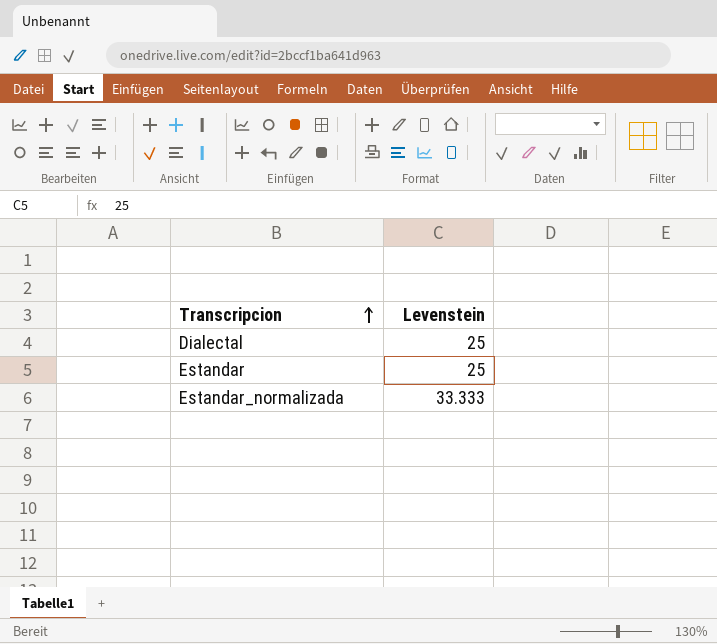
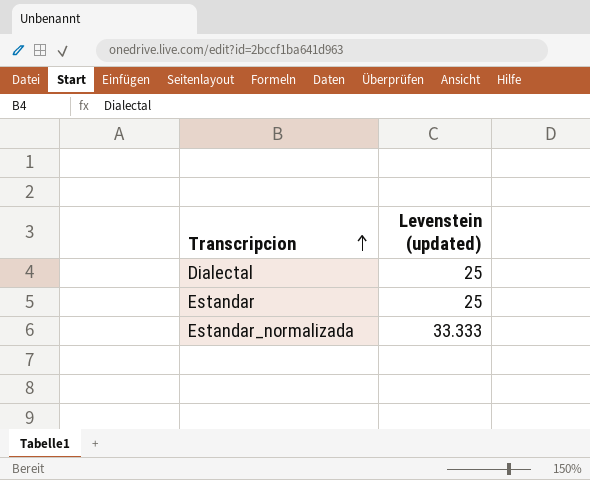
column name: Levenstein -> Levenstein (updated)

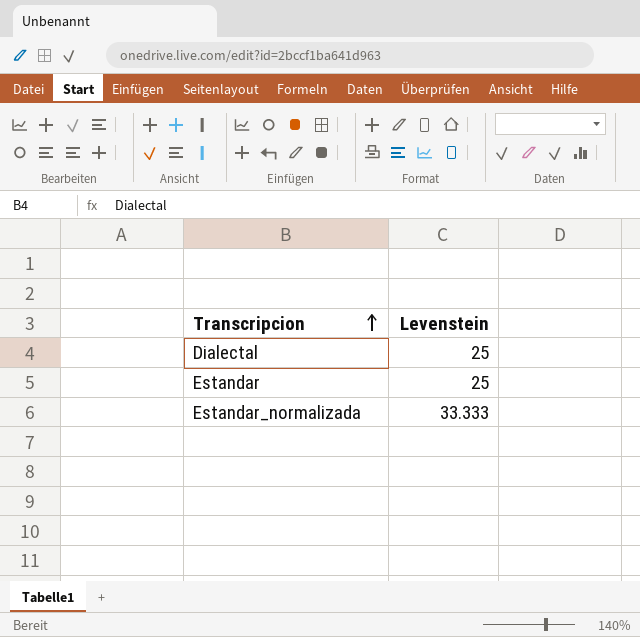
column name: Levenstein (updated) -> Levenstein

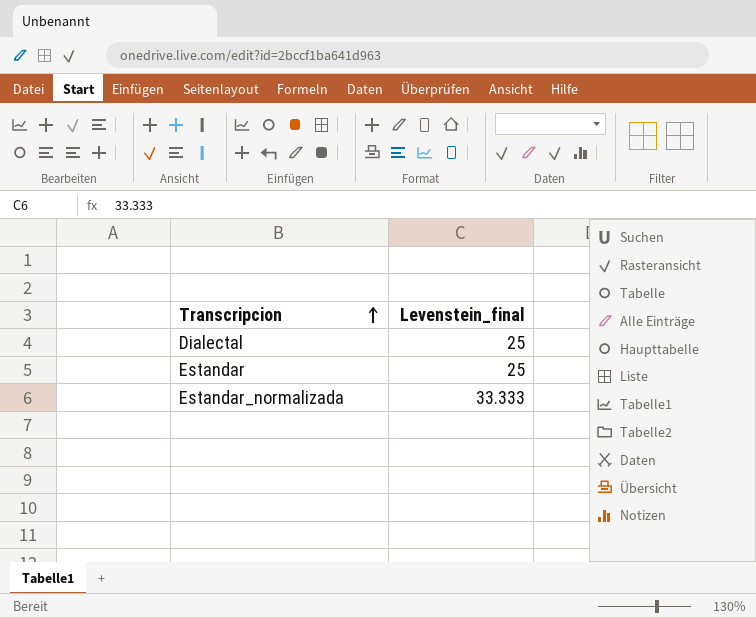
column name: Levenstein -> Levenstein_final

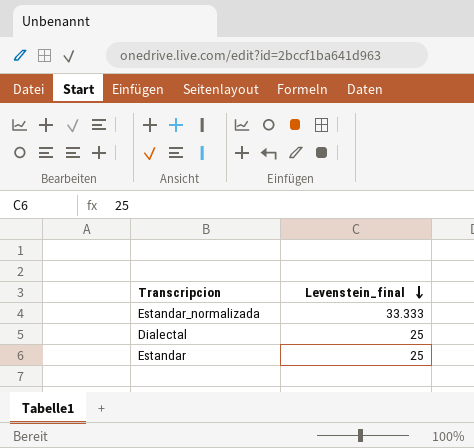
row order: Transcripcion ascending -> Levenstein_final descending

